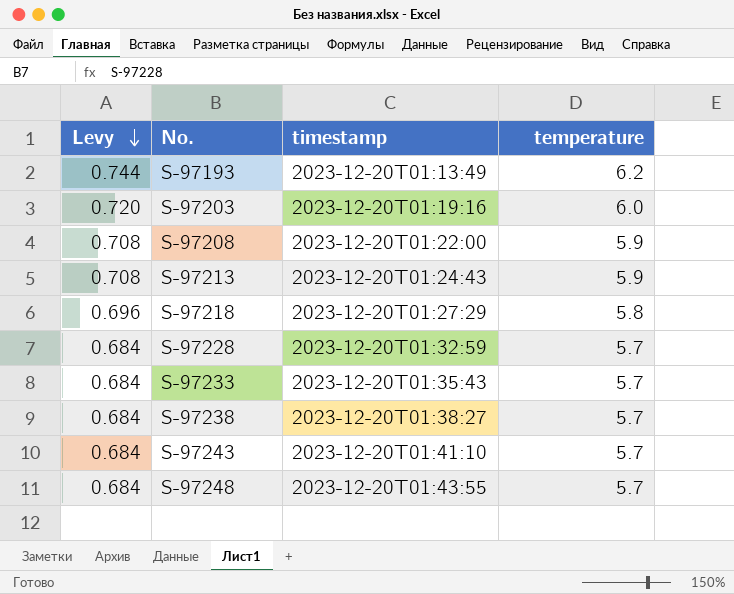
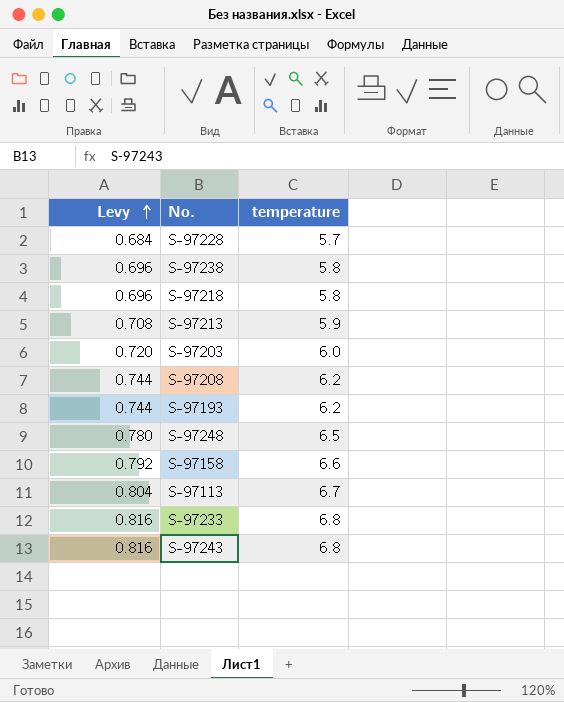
row order: Levy descending -> Levy ascending
column timestamp | position: 3 -> none
S-97238 | Levy: 0.684 -> 0.696
S-97238 | temperature: 5.7 -> 5.8
S-97208 | Levy: 0.708 -> 0.744
S-97208 | temperature: 5.9 -> 6.2
S-97248 | Levy: 0.684 -> 0.780
S-97248 | temperature: 5.7 -> 6.5
row S-97158: none -> 0.792 | 6.6
row S-97113: none -> 0.804 | 6.7
S-97233 | Levy: 0.684 -> 0.816
S-97233 | temperature: 5.7 -> 6.8
S-97243 | Levy: 0.684 -> 0.816
S-97243 | temperature: 5.7 -> 6.8

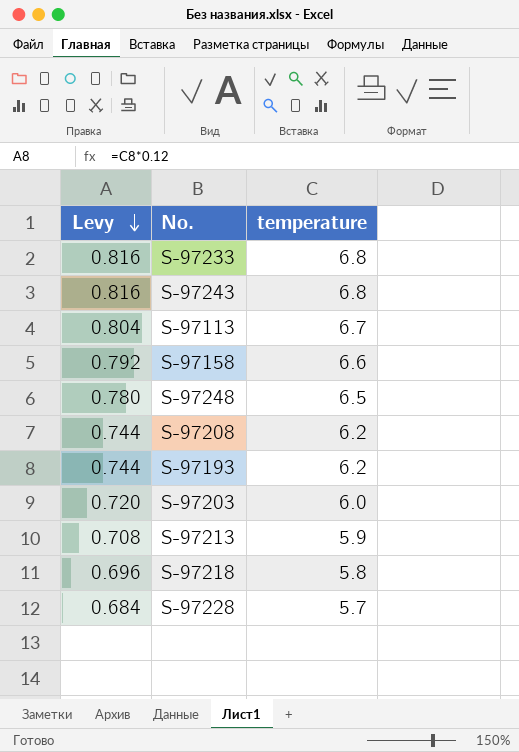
row order: Levy ascending -> Levy descending
row S-97238: 0.696 | 5.8 -> none

